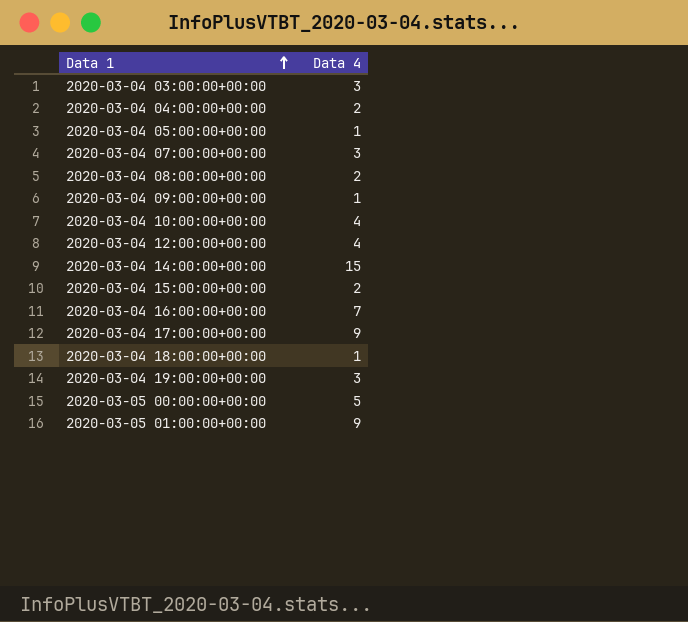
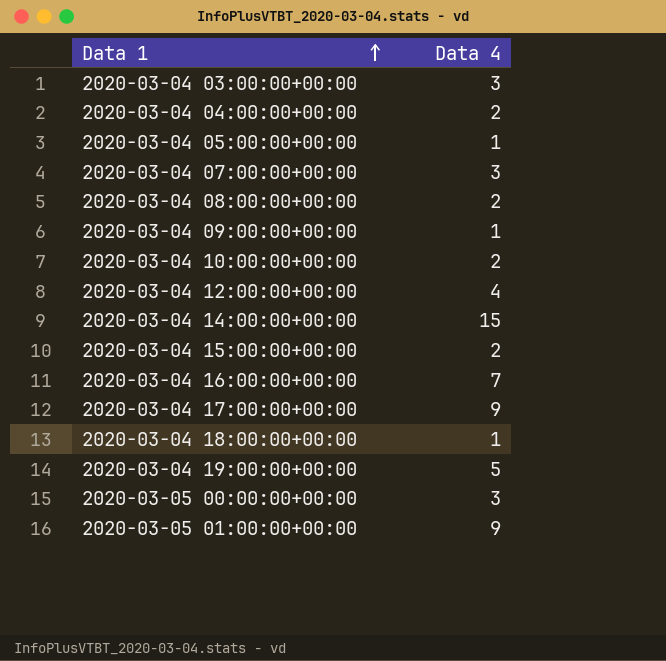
2020-03-04 10:00:00+00:00 | Data 4: 4 -> 2
2020-03-04 19:00:00+00:00 | Data 4: 3 -> 5
2020-03-05 00:00:00+00:00 | Data 4: 5 -> 3

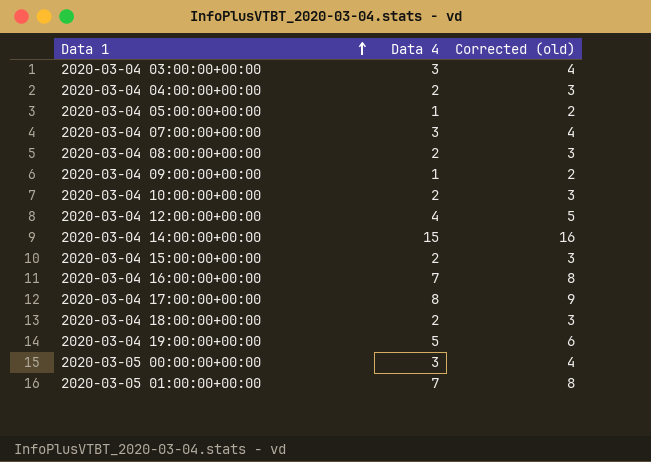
column Corrected (old) | formula: none -> [Data 4] + 1
2020-03-04 17:00:00+00:00 | Data 4: 9 -> 8
2020-03-04 18:00:00+00:00 | Data 4: 1 -> 2
2020-03-05 01:00:00+00:00 | Data 4: 9 -> 7

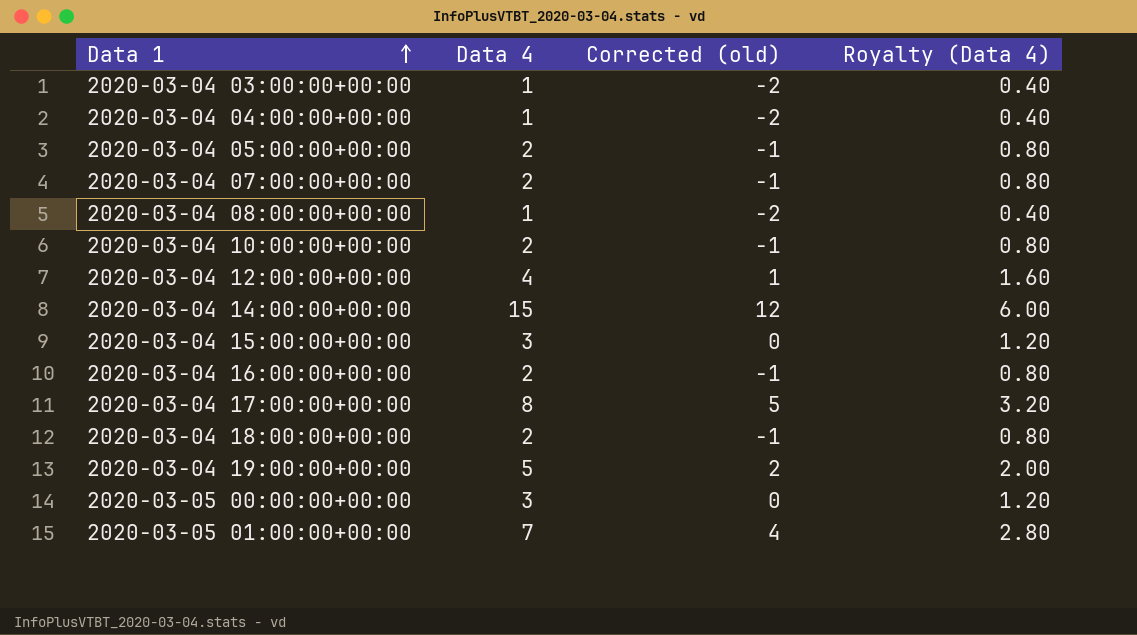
column Corrected (old) | formula: [Data 4] + 1 -> [Data 4] - 3
column Royalty (Data 4) | formula: none -> [Data 4] * 0.4
row 2020-03-04 09:00:00+00:00: 1 | 2 -> none
2020-03-04 03:00:00+00:00 | Data 4: 3 -> 1
2020-03-04 04:00:00+00:00 | Data 4: 2 -> 1
2020-03-04 05:00:00+00:00 | Data 4: 1 -> 2
2020-03-04 07:00:00+00:00 | Data 4: 3 -> 2
2020-03-04 08:00:00+00:00 | Data 4: 2 -> 1
2020-03-04 15:00:00+00:00 | Data 4: 2 -> 3
2020-03-04 16:00:00+00:00 | Data 4: 7 -> 2

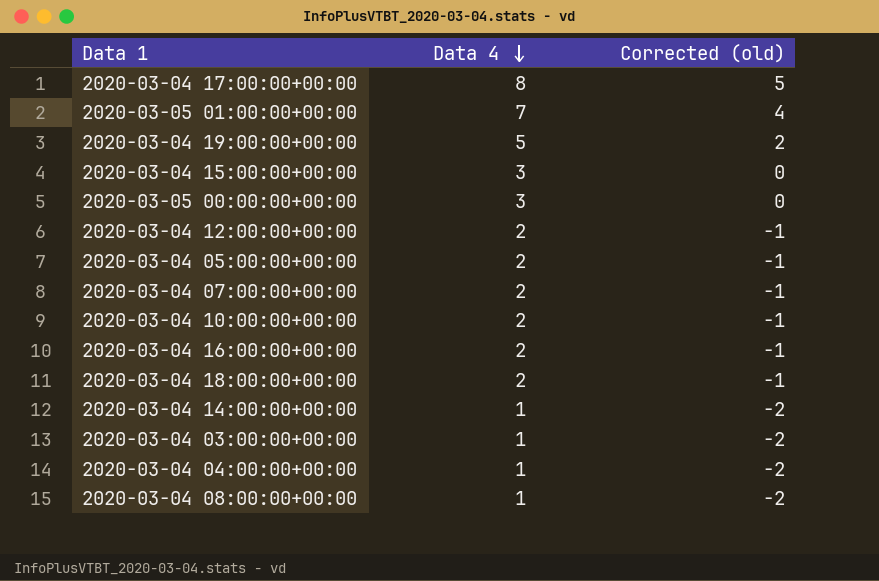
row order: Data 1 ascending -> Data 4 descending
column Royalty (Data 4) | formula: [Data 4] * 0.4 -> none
2020-03-04 12:00:00+00:00 | Data 4: 4 -> 2
2020-03-04 12:00:00+00:00 | Corrected (old): 1 -> -1
2020-03-04 14:00:00+00:00 | Data 4: 15 -> 1
2020-03-04 14:00:00+00:00 | Corrected (old): 12 -> -2

